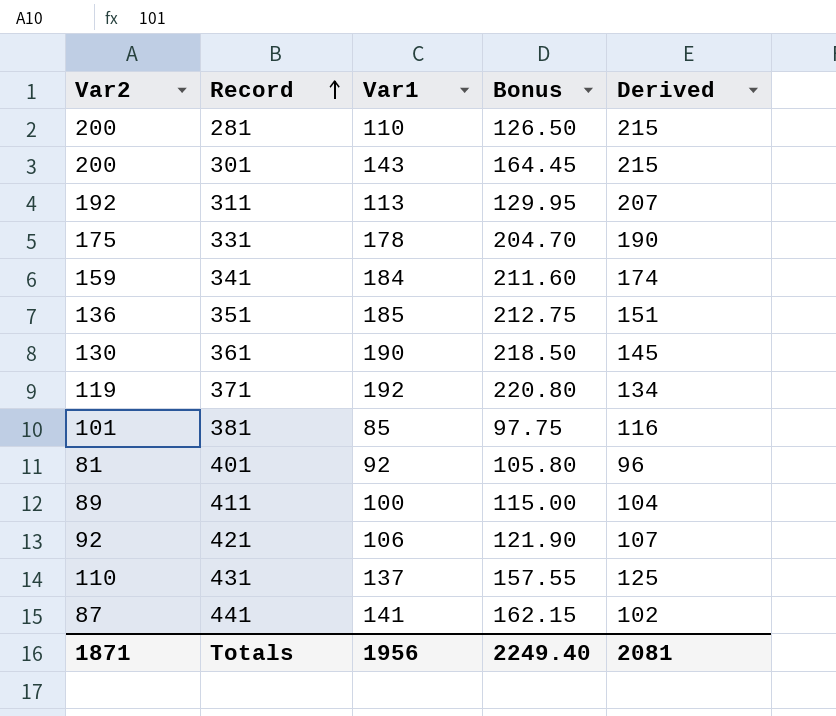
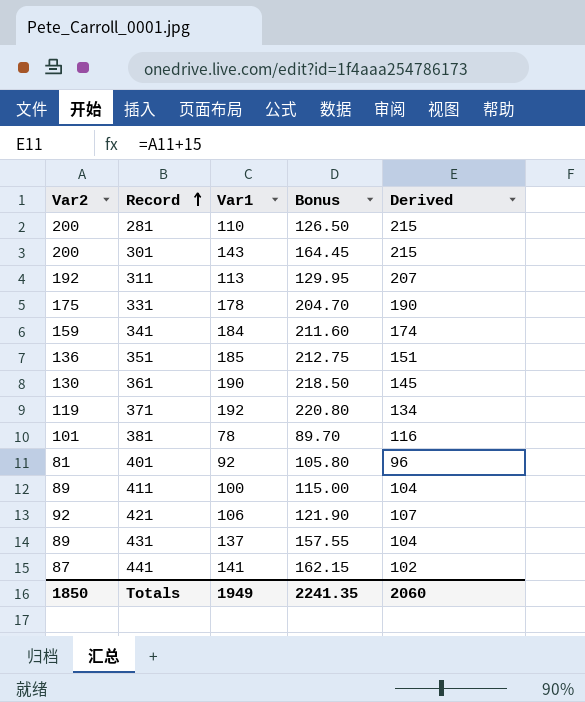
381 | Var1: 85 -> 78
381 | Bonus: 97.75 -> 89.70
431 | Var2: 110 -> 89
431 | Derived: 125 -> 104
Totals | Var2: 1871 -> 1850
Totals | Var1: 1956 -> 1949
Totals | Bonus: 2249.40 -> 2241.35
Totals | Derived: 2081 -> 2060

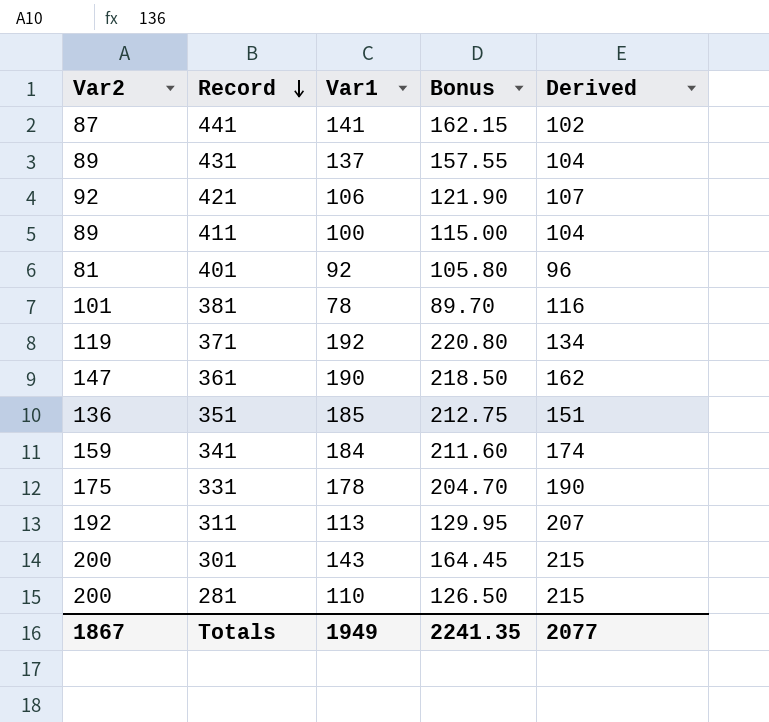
row order: Record ascending -> Record descending
361 | Var2: 130 -> 147
361 | Derived: 145 -> 162
Totals | Var2: 1850 -> 1867
Totals | Derived: 2060 -> 2077

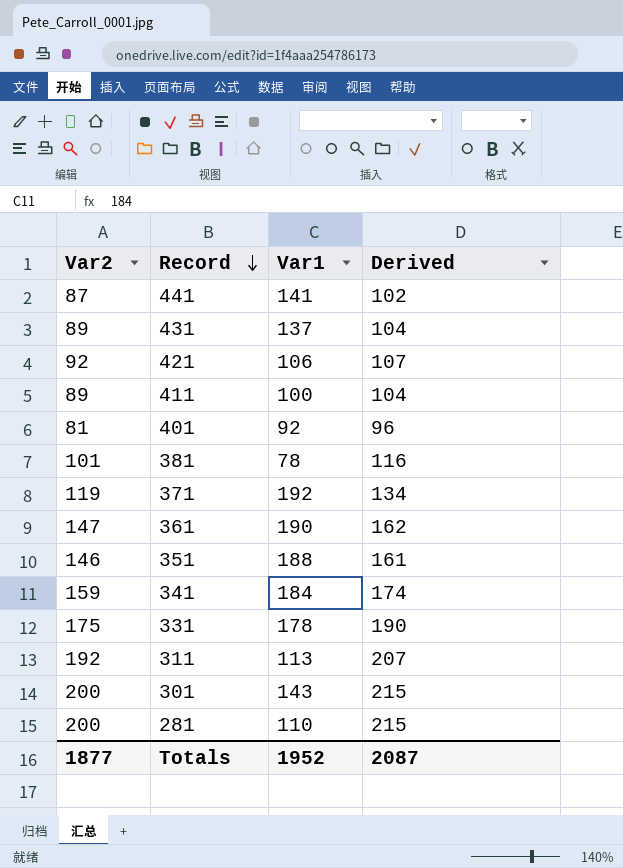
column Bonus | formula: [Var1] * 1.15 -> none
351 | Var2: 136 -> 146
351 | Var1: 185 -> 188
351 | Derived: 151 -> 161
Totals | Var2: 1867 -> 1877
Totals | Var1: 1949 -> 1952
Totals | Derived: 2077 -> 2087

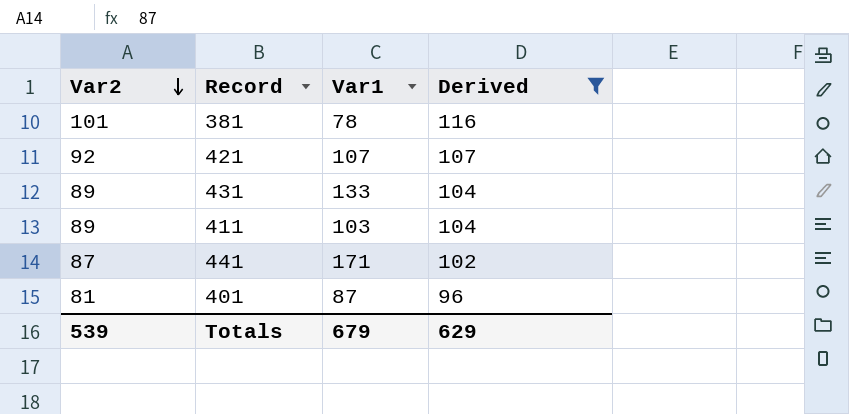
filter: none -> Derived <= 116
row order: Record descending -> Var2 descending
421 | Var1: 106 -> 107
431 | Var1: 137 -> 133
411 | Var1: 100 -> 103
441 | Var1: 141 -> 171
401 | Var1: 92 -> 87
Totals | Var2: 1877 -> 539
Totals | Var1: 1952 -> 679
Totals | Derived: 2087 -> 629

